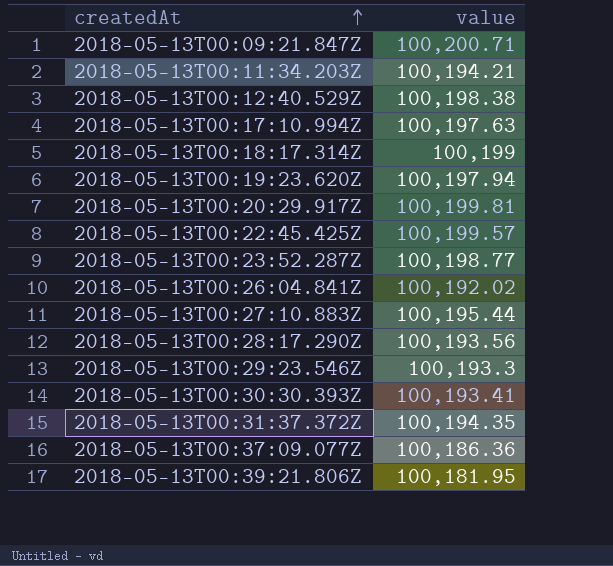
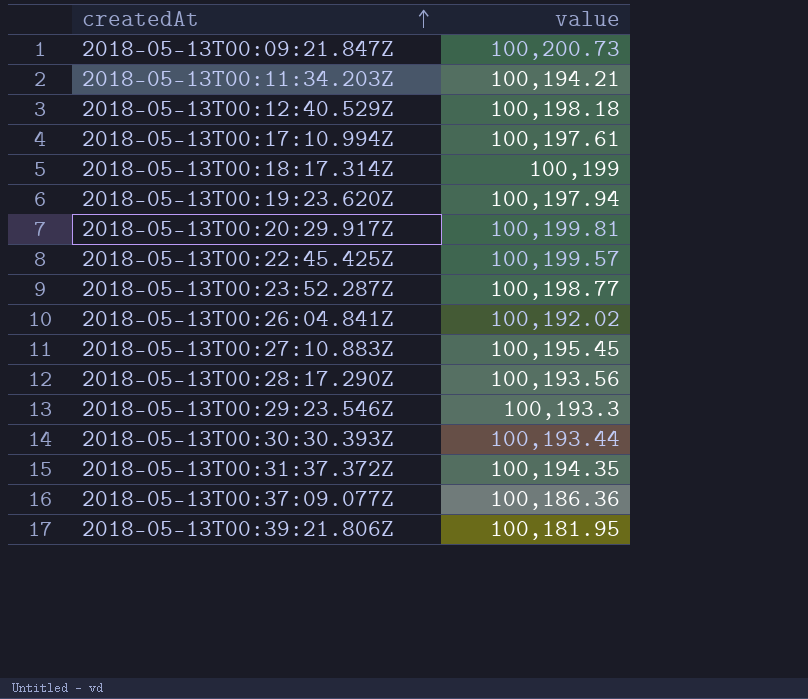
2018-05-13T00:09:21.847Z | value: 100,200.71 -> 100,200.73
2018-05-13T00:12:40.529Z | value: 100,198.38 -> 100,198.18
2018-05-13T00:17:10.994Z | value: 100,197.63 -> 100,197.61
2018-05-13T00:27:10.883Z | value: 100,195.44 -> 100,195.45
2018-05-13T00:30:30.393Z | value: 100,193.41 -> 100,193.44

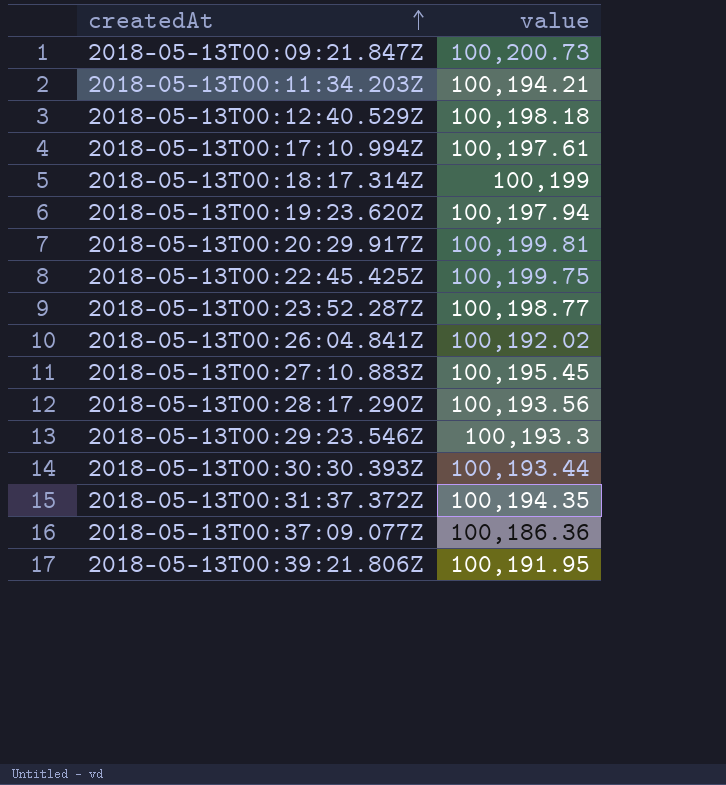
2018-05-13T00:22:45.425Z | value: 100,199.57 -> 100,199.75
2018-05-13T00:39:21.806Z | value: 100,181.95 -> 100,191.95

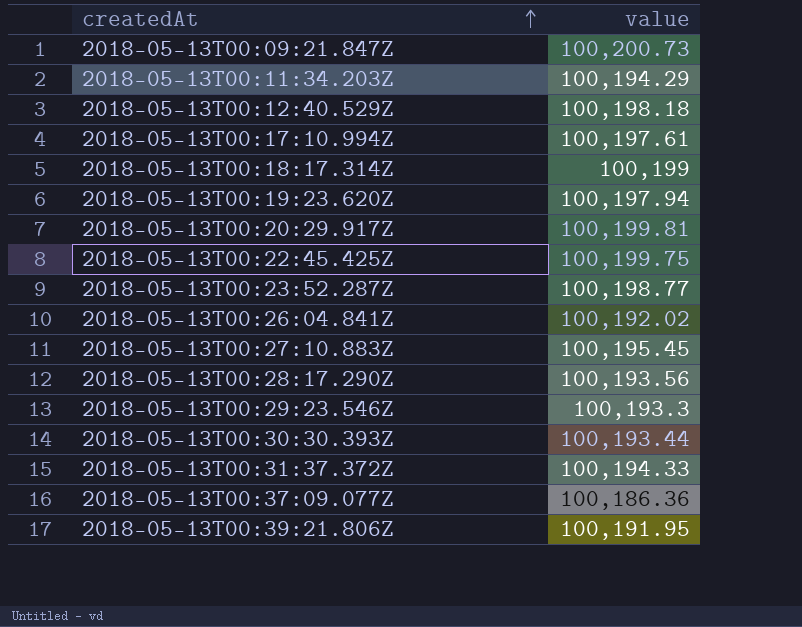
2018-05-13T00:11:34.203Z | value: 100,194.21 -> 100,194.29
2018-05-13T00:31:37.372Z | value: 100,194.35 -> 100,194.33

